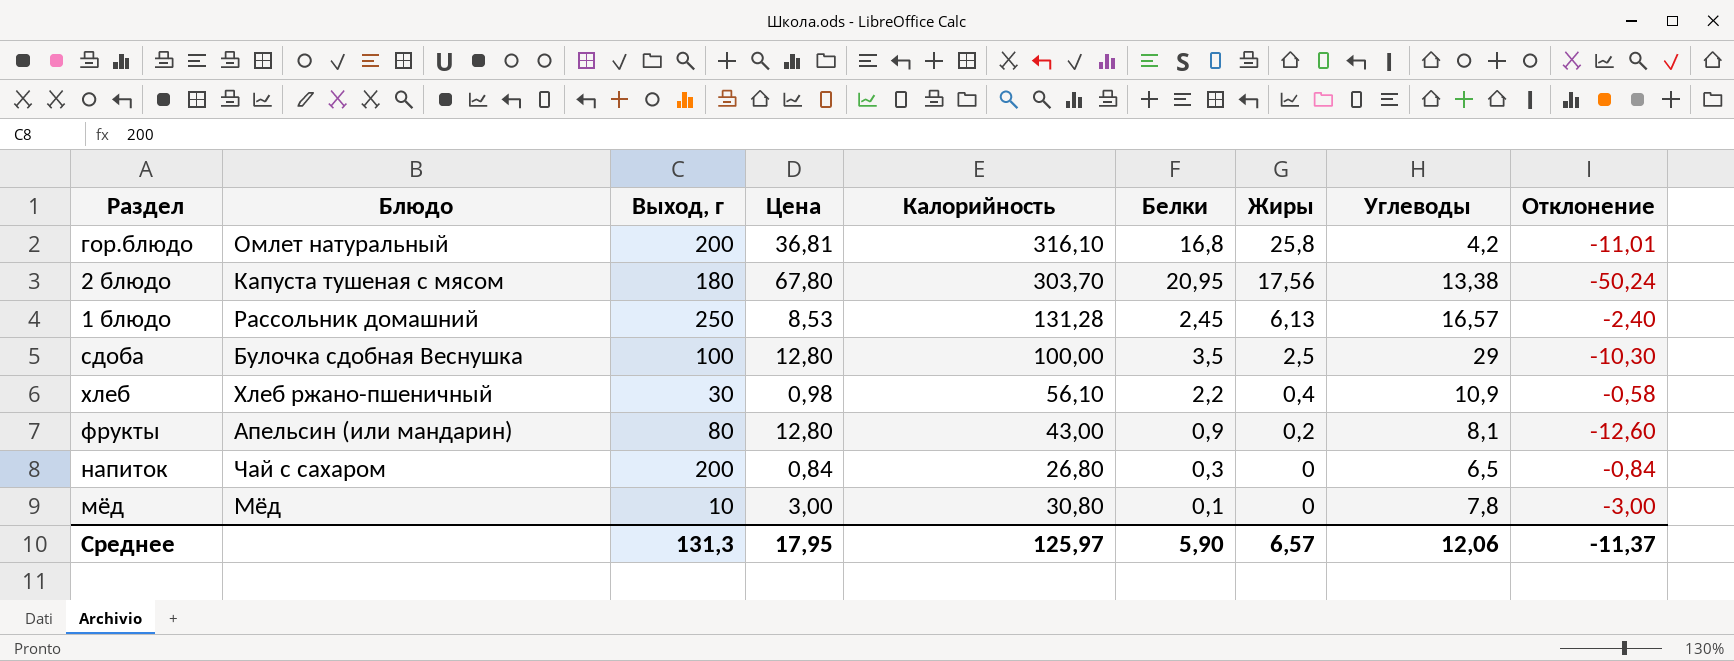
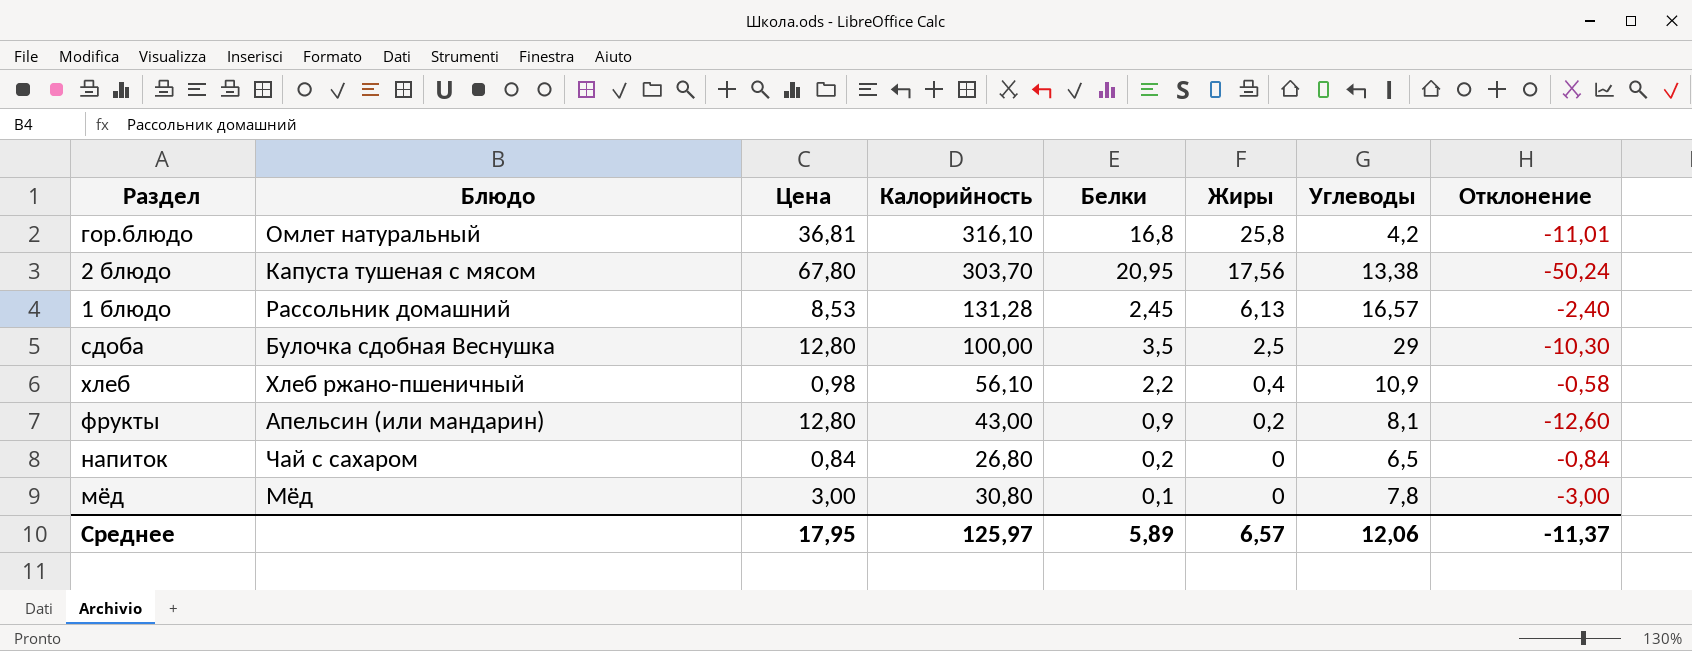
column Выход, г | position: 3 -> none
напиток | Белки: 0,3 -> 0,2
Среднее | Белки: 5,90 -> 5,89

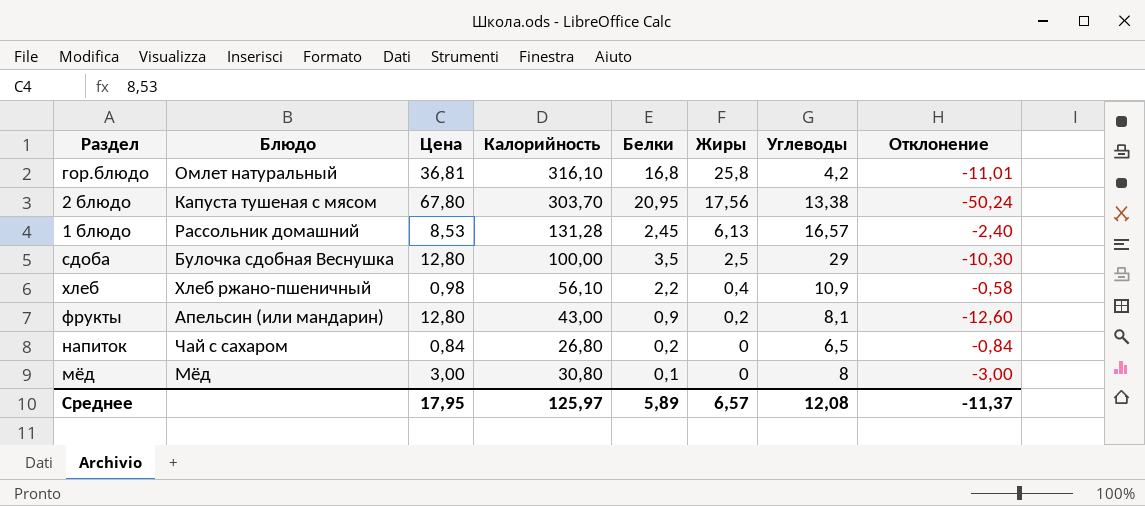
мёд | Углеводы: 7,8 -> 8
Среднее | Углеводы: 12,06 -> 12,08

